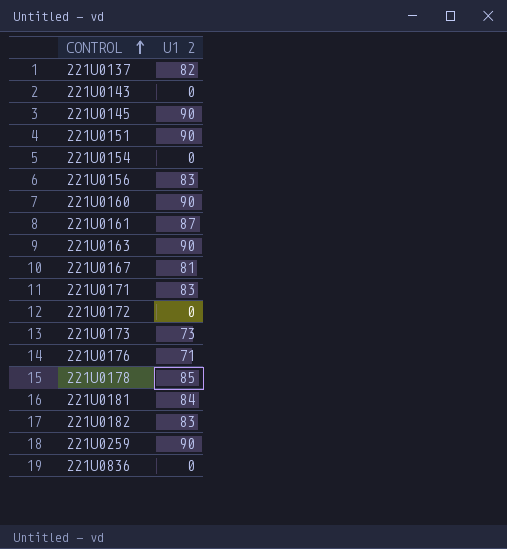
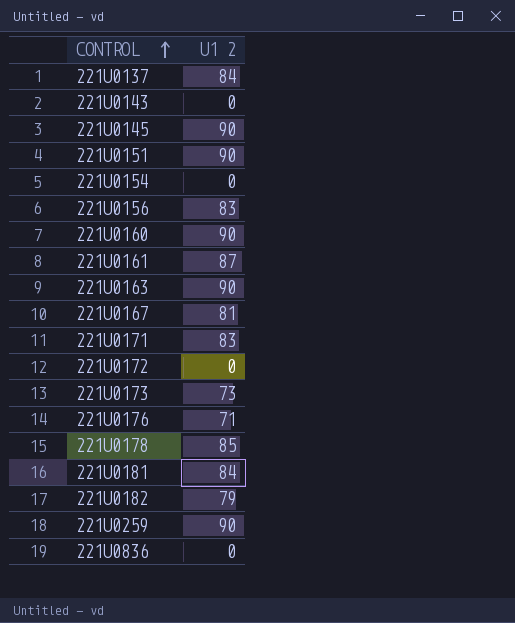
221U0137 | U1 2: 82 -> 84
221U0182 | U1 2: 83 -> 79

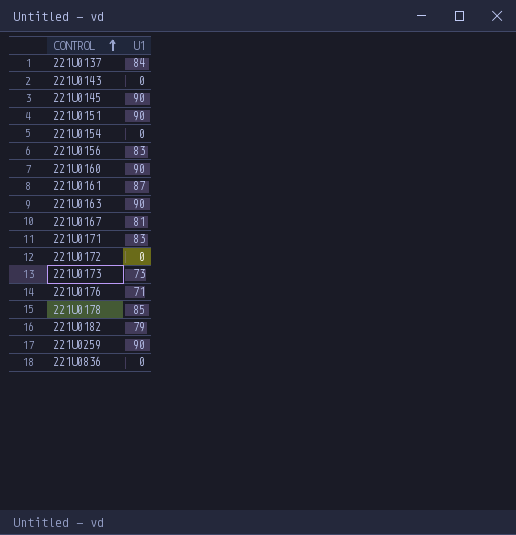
column name: U1 2 -> U1
row 221U0181: 84 -> none

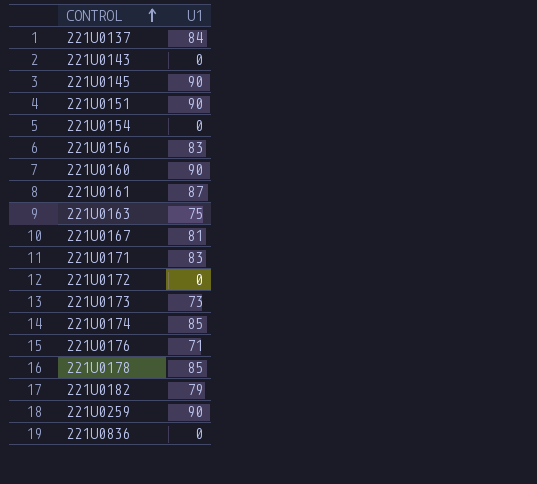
221U0163 | U1: 90 -> 75
row 221U0174: none -> 85

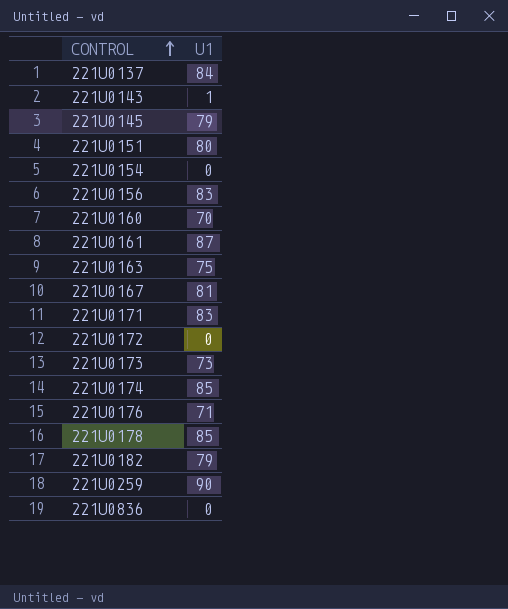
221U0143 | U1: 0 -> 1
221U0145 | U1: 90 -> 79
221U0151 | U1: 90 -> 80
221U0160 | U1: 90 -> 70

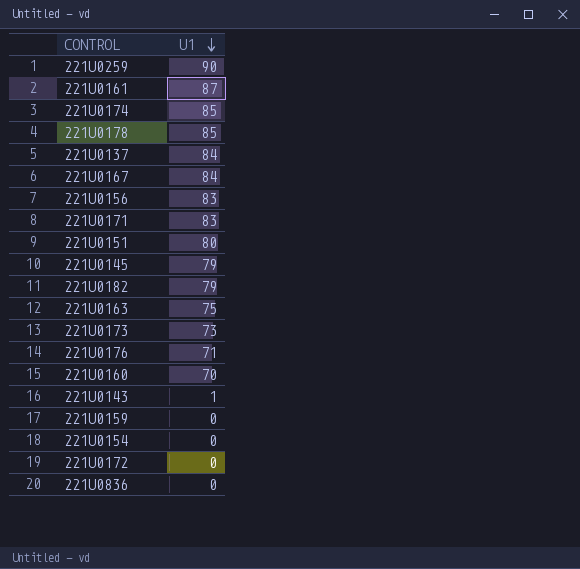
row order: CONTROL ascending -> U1 descending
221U0167 | U1: 81 -> 84
row 221U0159: none -> 0

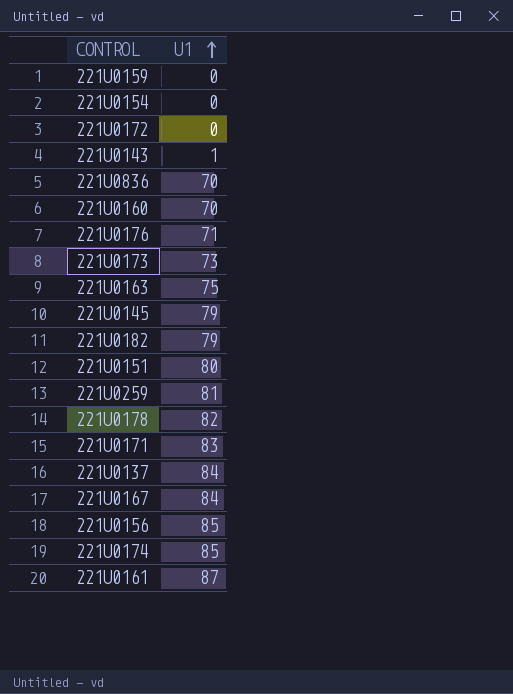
row order: U1 descending -> U1 ascending
221U0836 | U1: 0 -> 70
221U0259 | U1: 90 -> 81
221U0178 | U1: 85 -> 82
221U0156 | U1: 83 -> 85

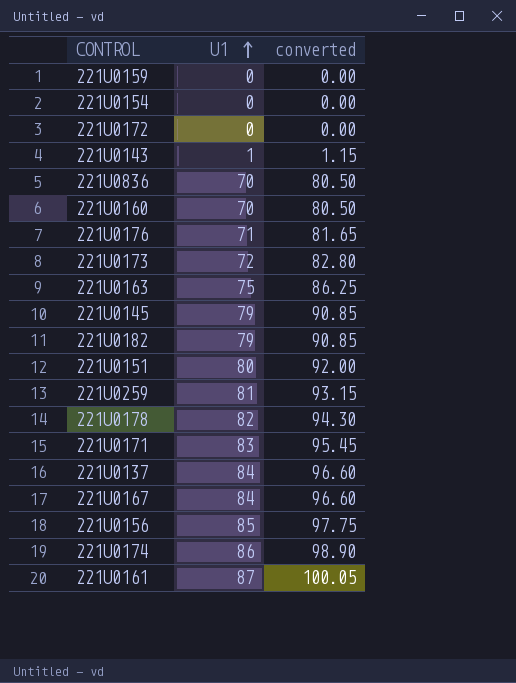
column converted | formula: none -> [U1] * 1.15
221U0173 | U1: 73 -> 72
221U0174 | U1: 85 -> 86

